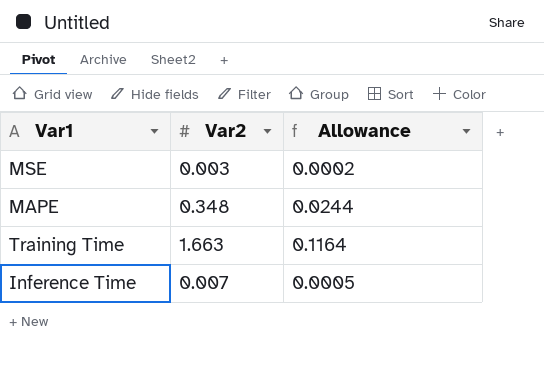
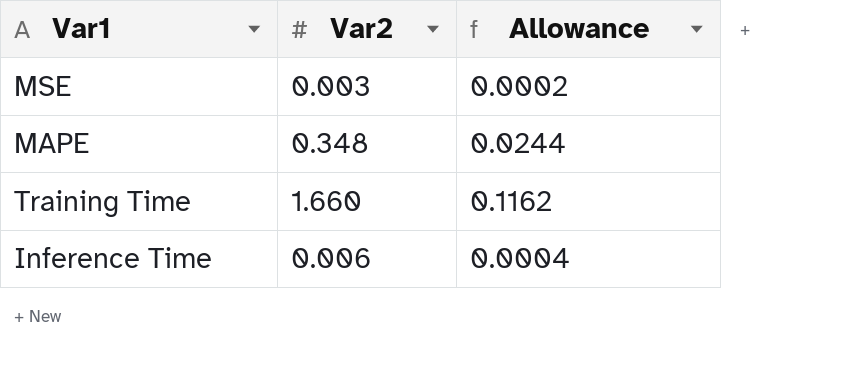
Training Time | Var2: 1.663 -> 1.660
Training Time | Allowance: 0.1164 -> 0.1162
Inference Time | Var2: 0.007 -> 0.006
Inference Time | Allowance: 0.0005 -> 0.0004

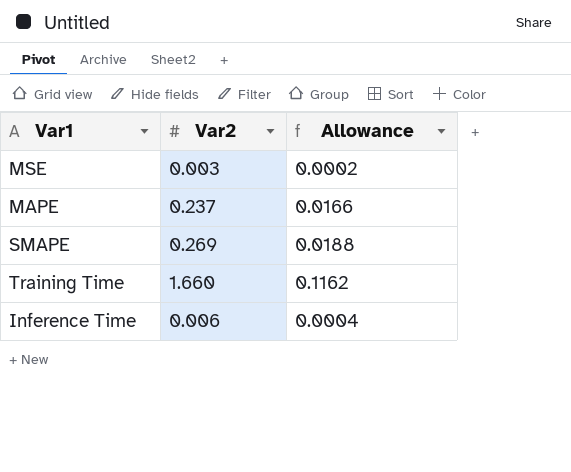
MAPE | Var2: 0.348 -> 0.237
MAPE | Allowance: 0.0244 -> 0.0166
row SMAPE: none -> 0.269 | 0.0188

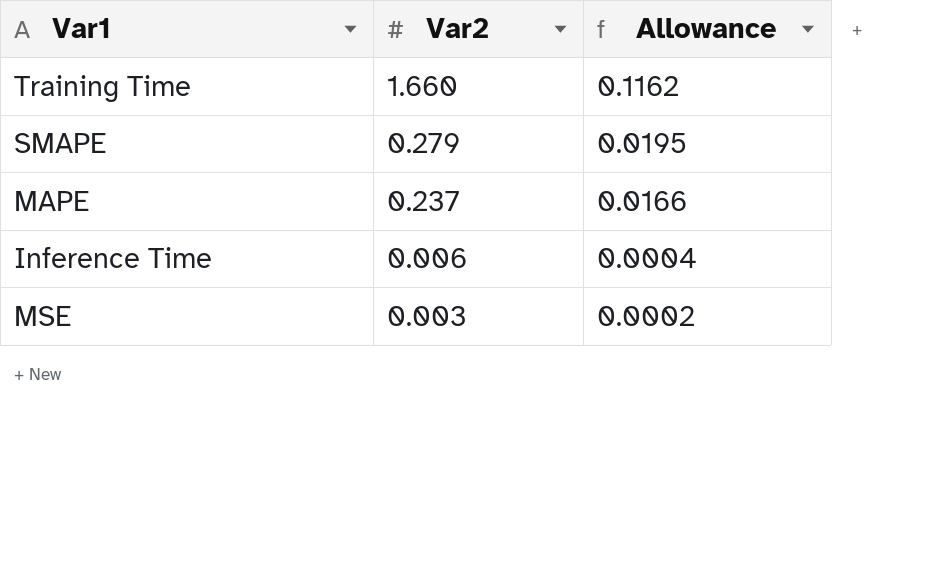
row order: none -> Var2 descending
SMAPE | Var2: 0.269 -> 0.279
SMAPE | Allowance: 0.0188 -> 0.0195

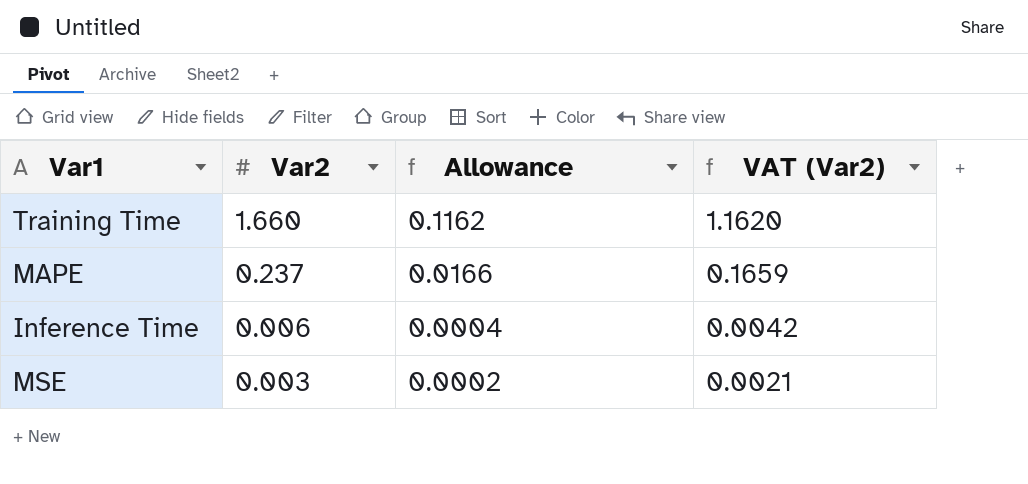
column VAT (Var2) | formula: none -> [Var2] * 0.7
row SMAPE: 0.279 | 0.0195 -> none

